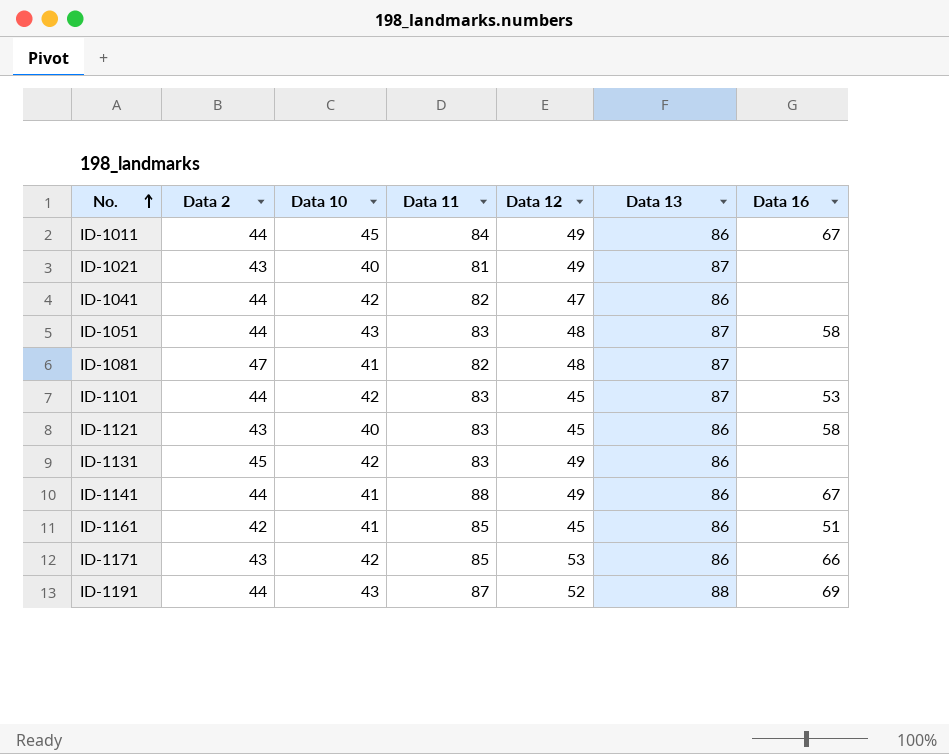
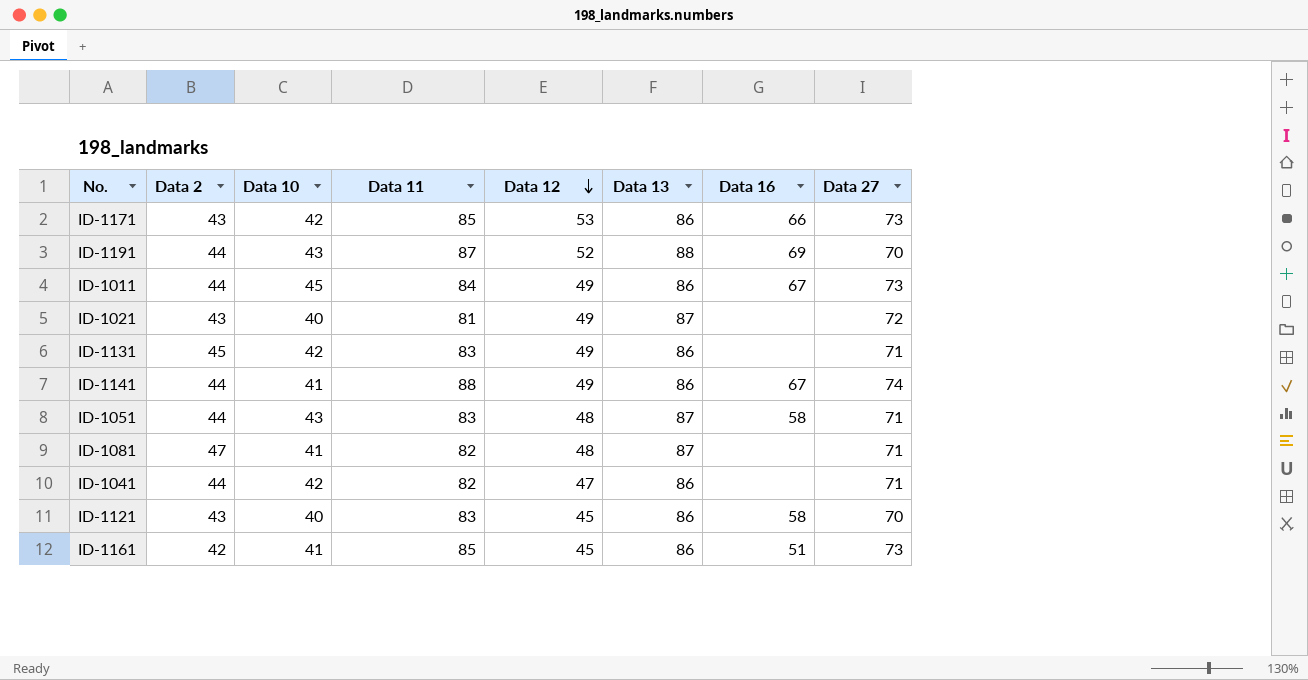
row order: No. ascending -> Data 12 descending
column Data 27 | position: none -> 8
row ID-1101: 44 | 42 | 83 | 45 | 87 | 53 -> none

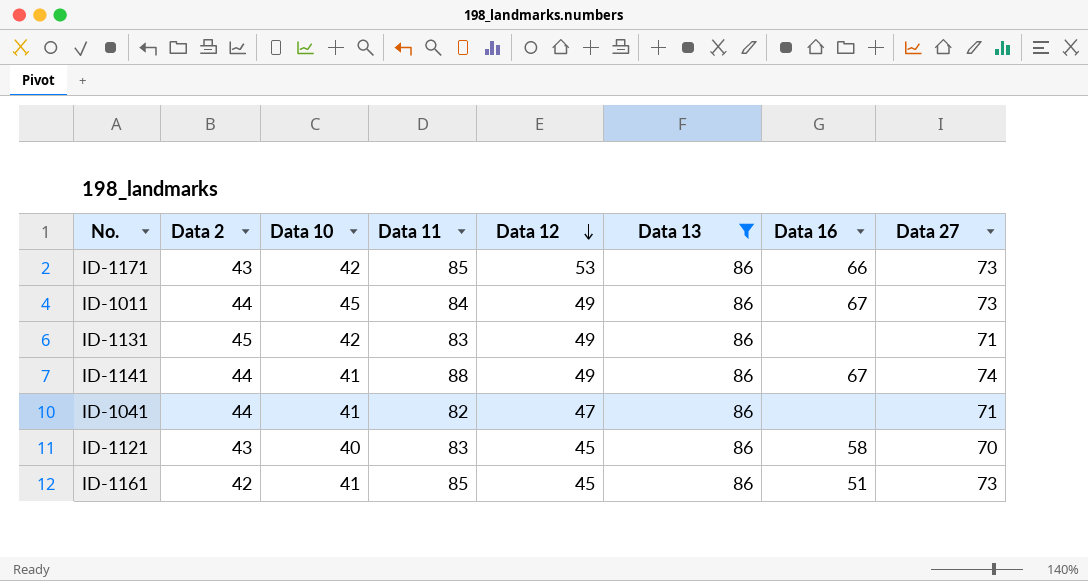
filter: none -> Data 13 = 86
ID-1041 | Data 10: 42 -> 41

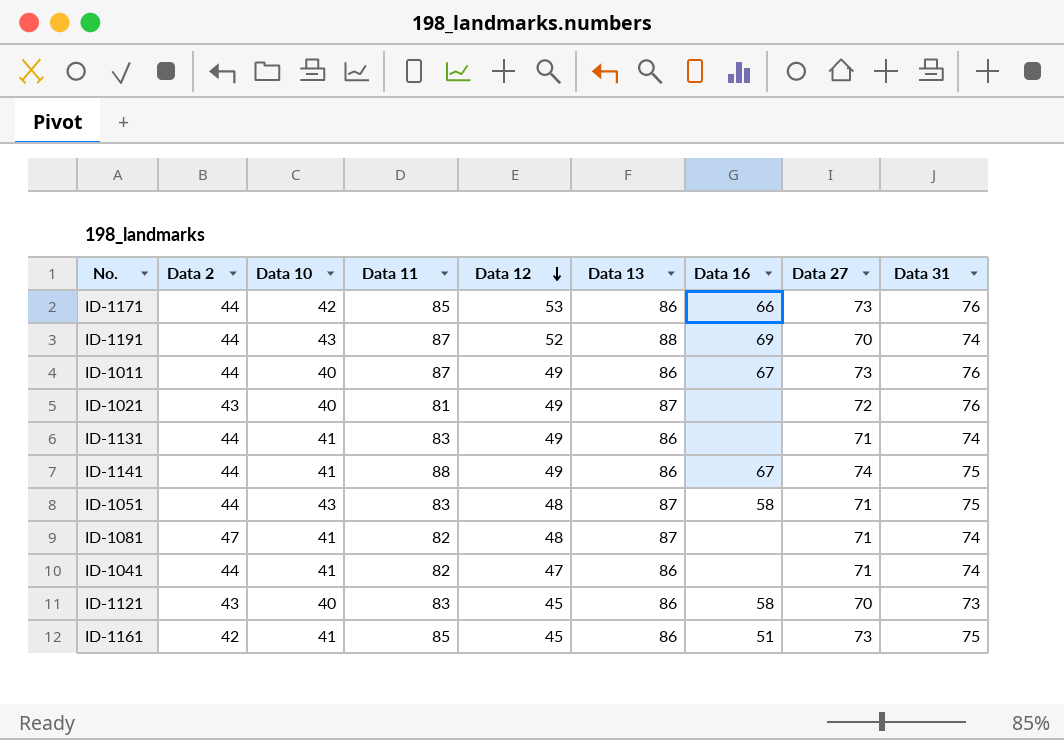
filter: Data 13 = 86 -> none
column Data 31 | position: none -> 9
ID-1171 | Data 2: 43 -> 44
ID-1011 | Data 10: 45 -> 40
ID-1011 | Data 11: 84 -> 87
ID-1131 | Data 2: 45 -> 44
ID-1131 | Data 10: 42 -> 41

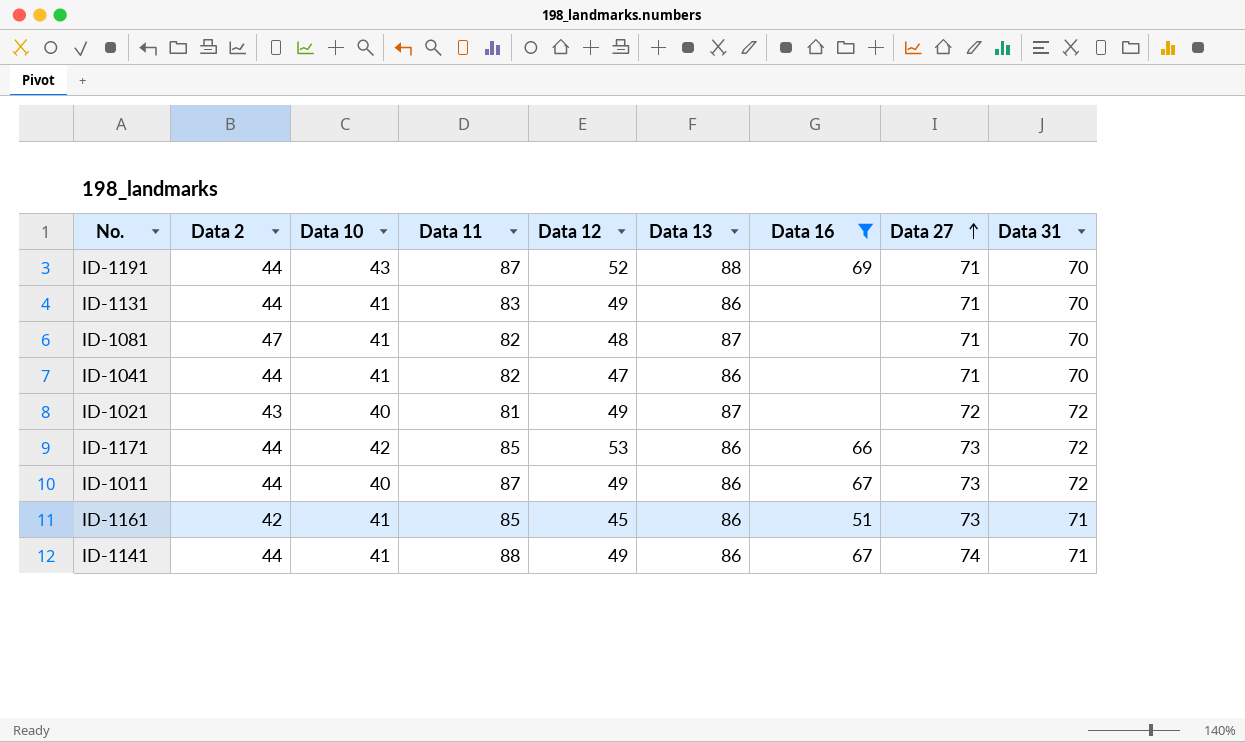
filter: none -> Data 16 != 58
row order: Data 12 descending -> Data 27 ascending
ID-1191 | Data 27: 70 -> 71
ID-1191 | Data 31: 74 -> 70
ID-1131 | Data 31: 74 -> 70
ID-1081 | Data 31: 74 -> 70
ID-1041 | Data 31: 74 -> 70
ID-1021 | Data 31: 76 -> 72
ID-1171 | Data 31: 76 -> 72
ID-1011 | Data 31: 76 -> 72
ID-1161 | Data 31: 75 -> 71
ID-1141 | Data 31: 75 -> 71

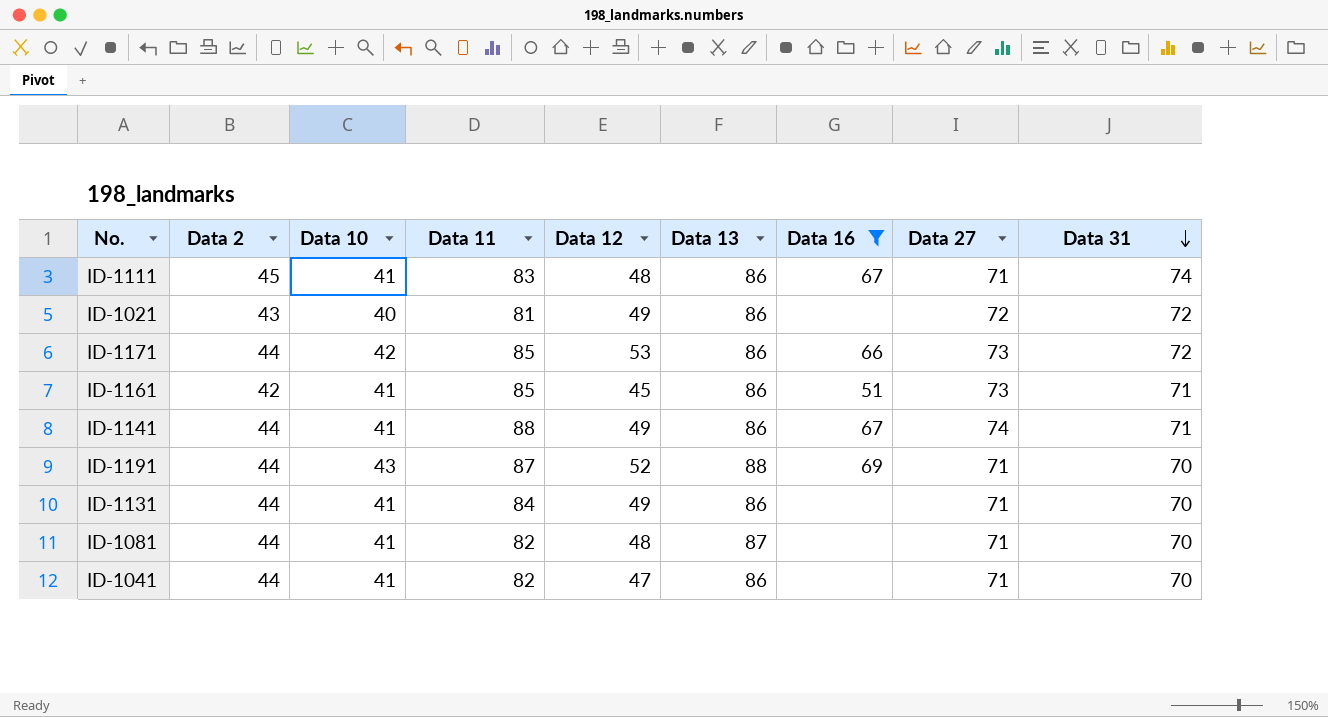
row order: Data 27 ascending -> Data 31 descending
row ID-1011: 44 | 40 | 87 | 49 | 86 | 67 | 73 | 72 -> none
row ID-1111: none -> 45 | 41 | 83 | 48 | 86 | 67 | 71 | 74
ID-1021 | Data 13: 87 -> 86
ID-1131 | Data 11: 83 -> 84
ID-1081 | Data 2: 47 -> 44

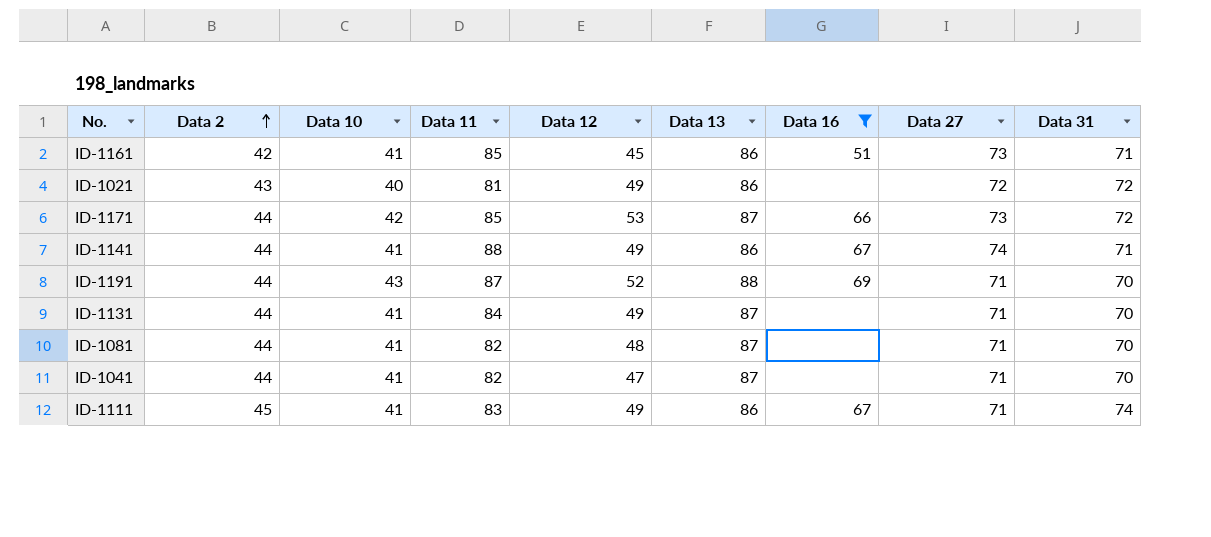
row order: Data 31 descending -> Data 2 ascending
ID-1171 | Data 13: 86 -> 87
ID-1131 | Data 13: 86 -> 87
ID-1041 | Data 13: 86 -> 87
ID-1111 | Data 12: 48 -> 49

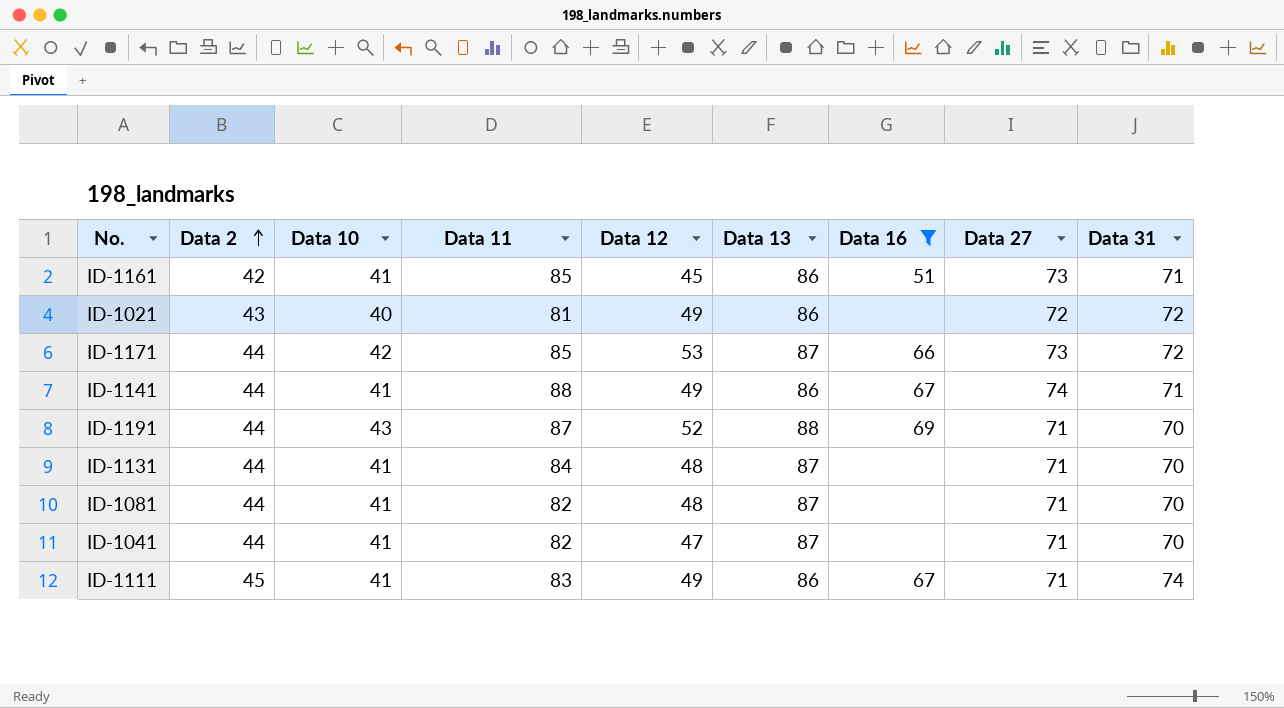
ID-1131 | Data 12: 49 -> 48

